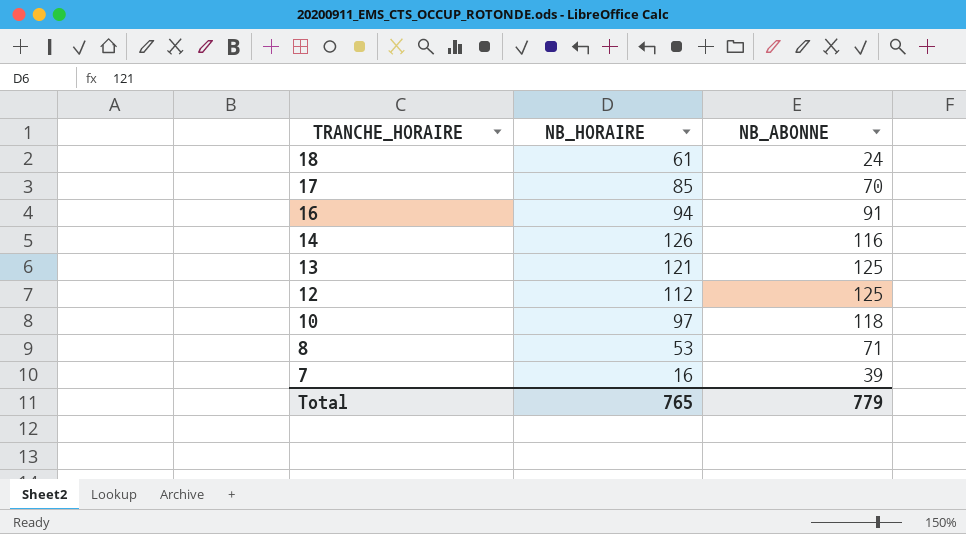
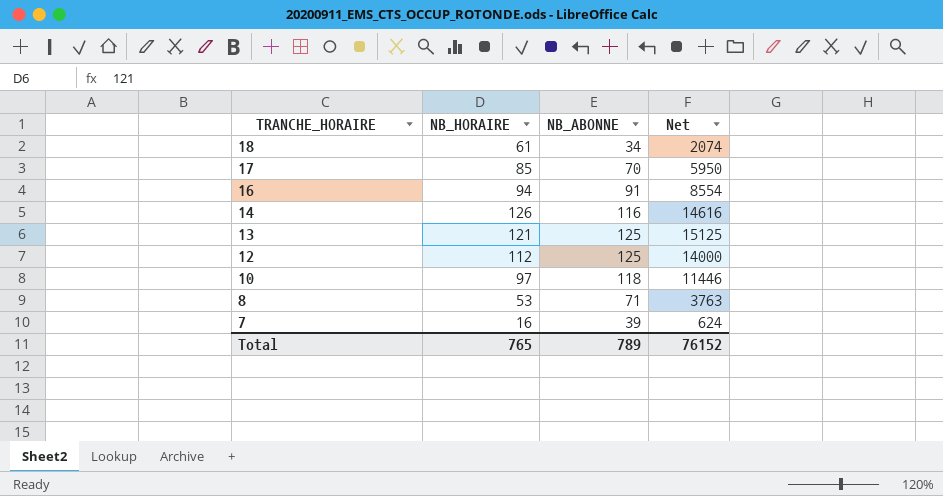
column Net | formula: none -> [NB_HORAIRE] * [NB_ABONNE]
18 | NB_ABONNE: 24 -> 34
Total | NB_ABONNE: 779 -> 789

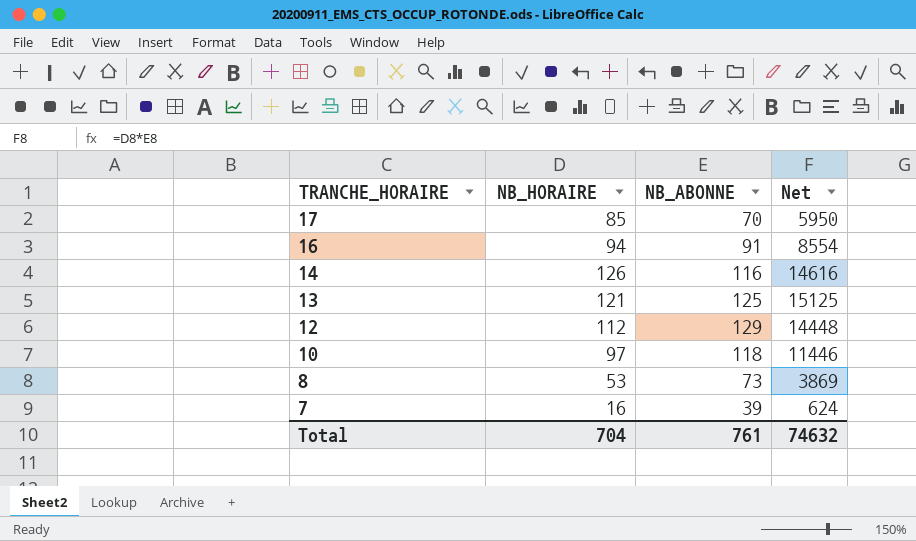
row 18: 61 | 34 | 2074 -> none
12 | NB_ABONNE: 125 -> 129
12 | Net: 14000 -> 14448
8 | NB_ABONNE: 71 -> 73
8 | Net: 3763 -> 3869
Total | NB_HORAIRE: 765 -> 704
Total | NB_ABONNE: 789 -> 761
Total | Net: 76152 -> 74632

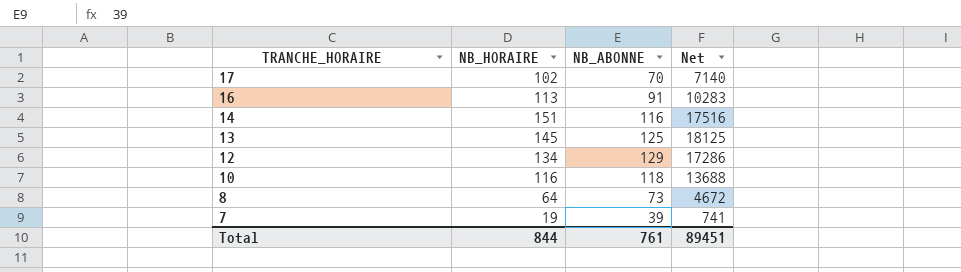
17 | NB_HORAIRE: 85 -> 102
17 | Net: 5950 -> 7140
16 | NB_HORAIRE: 94 -> 113
16 | Net: 8554 -> 10283
14 | NB_HORAIRE: 126 -> 151
14 | Net: 14616 -> 17516
13 | NB_HORAIRE: 121 -> 145
13 | Net: 15125 -> 18125
12 | NB_HORAIRE: 112 -> 134
12 | Net: 14448 -> 17286
10 | NB_HORAIRE: 97 -> 116
10 | Net: 11446 -> 13688
8 | NB_HORAIRE: 53 -> 64
8 | Net: 3869 -> 4672
7 | NB_HORAIRE: 16 -> 19
7 | Net: 624 -> 741
Total | NB_HORAIRE: 704 -> 844
Total | Net: 74632 -> 89451

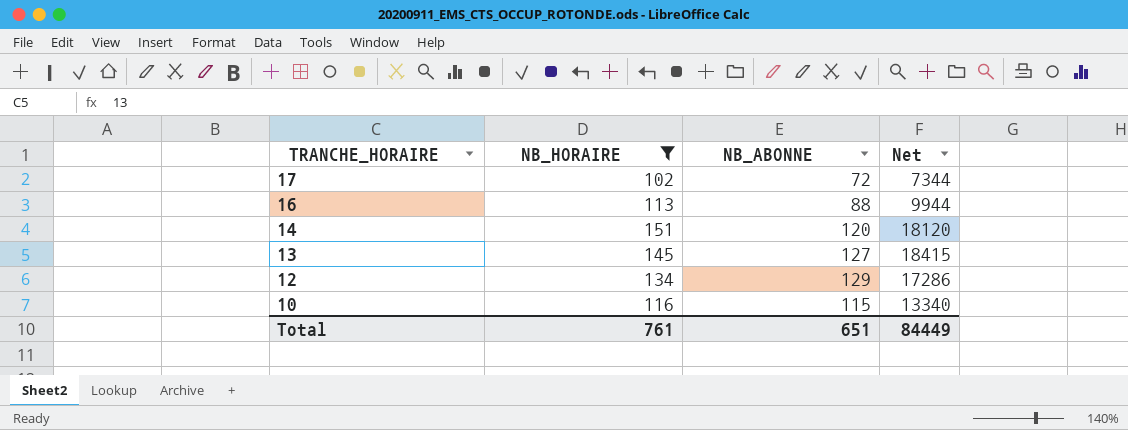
filter: none -> NB_HORAIRE >= 102
17 | NB_ABONNE: 70 -> 72
17 | Net: 7140 -> 7344
16 | NB_ABONNE: 91 -> 88
16 | Net: 10283 -> 9944
14 | NB_ABONNE: 116 -> 120
14 | Net: 17516 -> 18120
13 | NB_ABONNE: 125 -> 127
13 | Net: 18125 -> 18415
10 | NB_ABONNE: 118 -> 115
10 | Net: 13688 -> 13340
Total | NB_HORAIRE: 844 -> 761
Total | NB_ABONNE: 761 -> 651
Total | Net: 89451 -> 84449

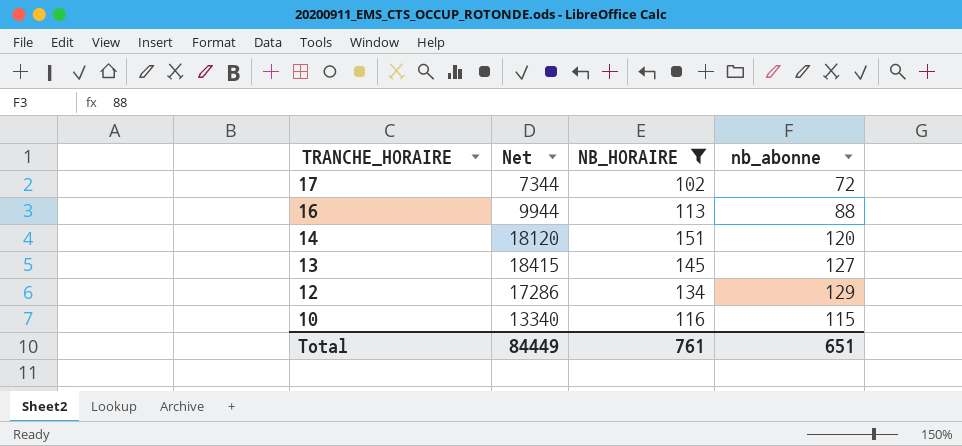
column Net | position: 4 -> 2
column name: NB_ABONNE -> nb_abonne

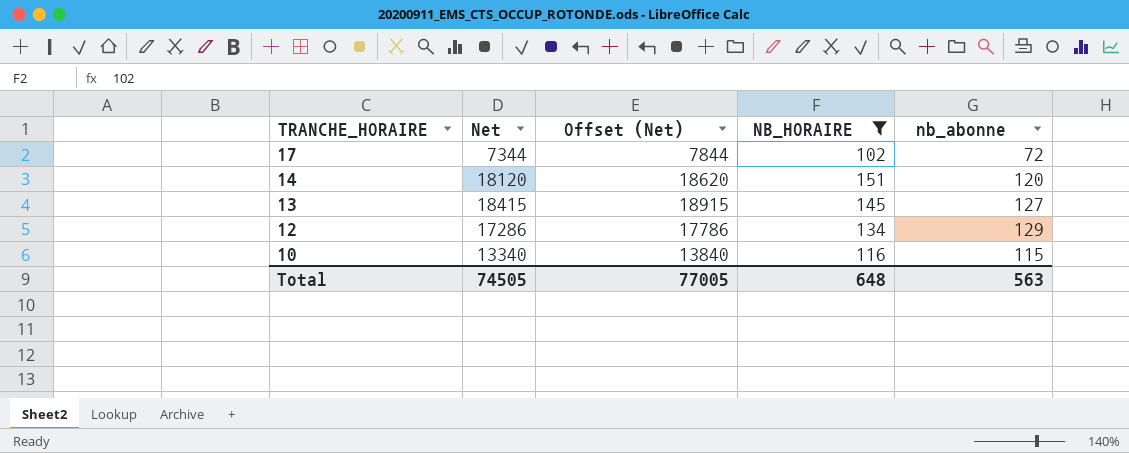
column Offset (Net) | formula: none -> [Net] + 500
row 16: 9944 | 113 | 88 -> none
Total | Net: 84449 -> 74505
Total | NB_HORAIRE: 761 -> 648
Total | nb_abonne: 651 -> 563

